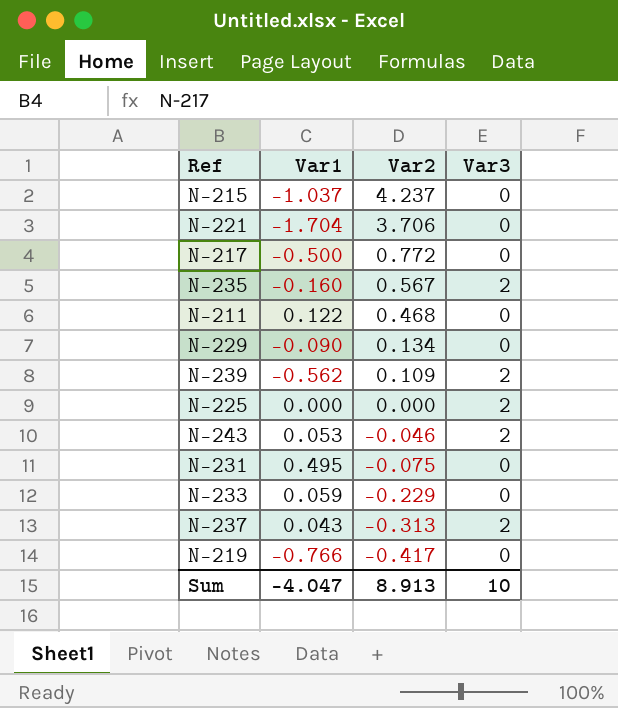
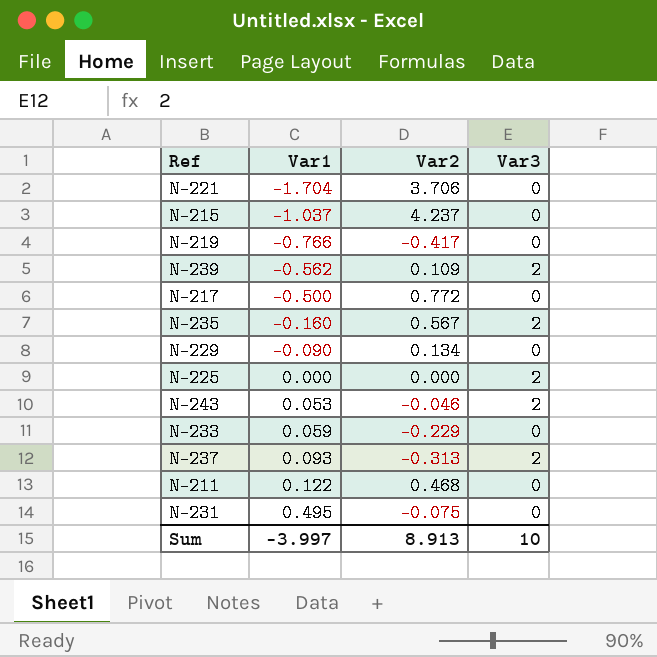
row order: Var2 descending -> Var1 ascending
N-237 | Var1: 0.043 -> 0.093
Sum | Var1: -4.047 -> -3.997

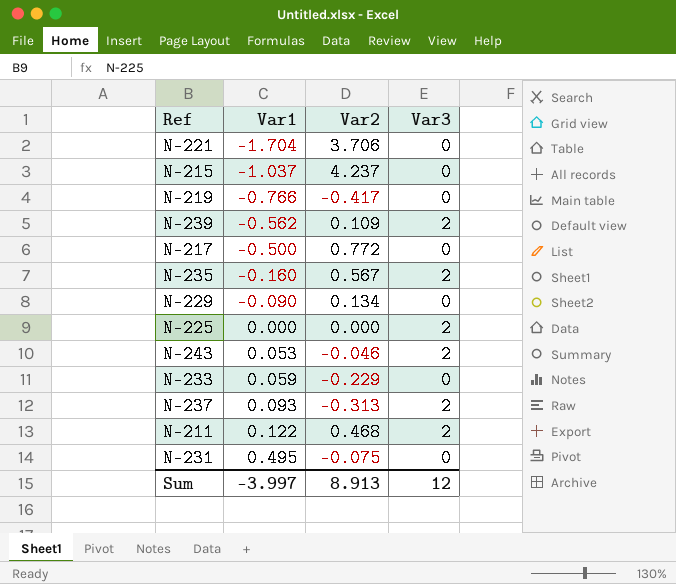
N-211 | Var3: 0 -> 2
Sum | Var3: 10 -> 12

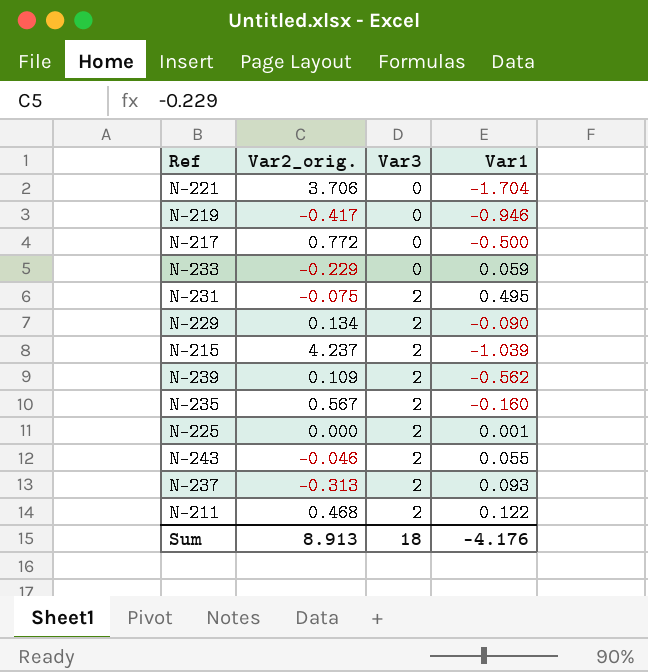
row order: Var1 ascending -> Var3 ascending
column name: Var2 -> Var2_orig.
column Var1 | position: 2 -> 4
N-219 | Var1: -0.766 -> -0.946
N-231 | Var3: 0 -> 2
N-229 | Var3: 0 -> 2
N-215 | Var3: 0 -> 2
N-215 | Var1: -1.037 -> -1.039
N-225 | Var1: 0.000 -> 0.001
N-243 | Var1: 0.053 -> 0.055
Sum | Var3: 12 -> 18
Sum | Var1: -3.997 -> -4.176

